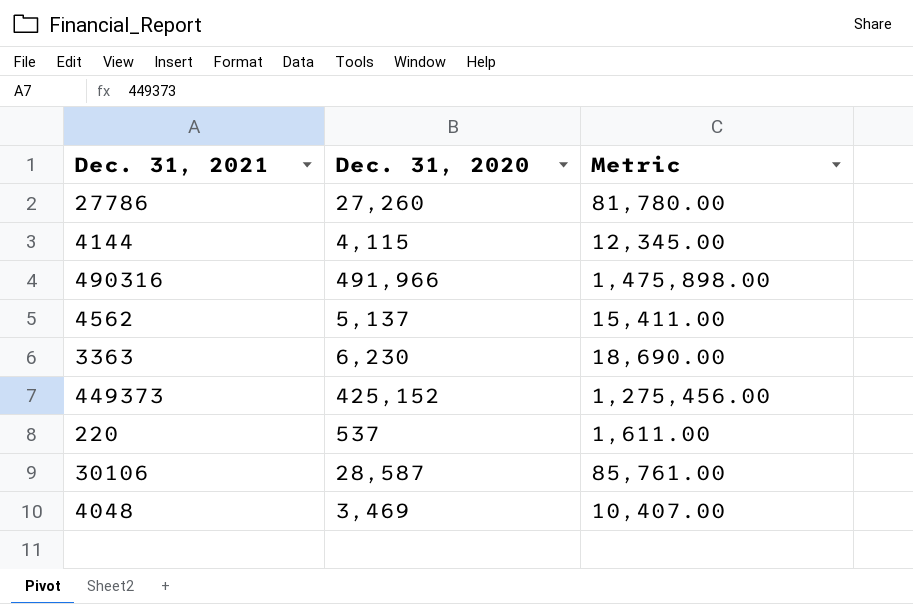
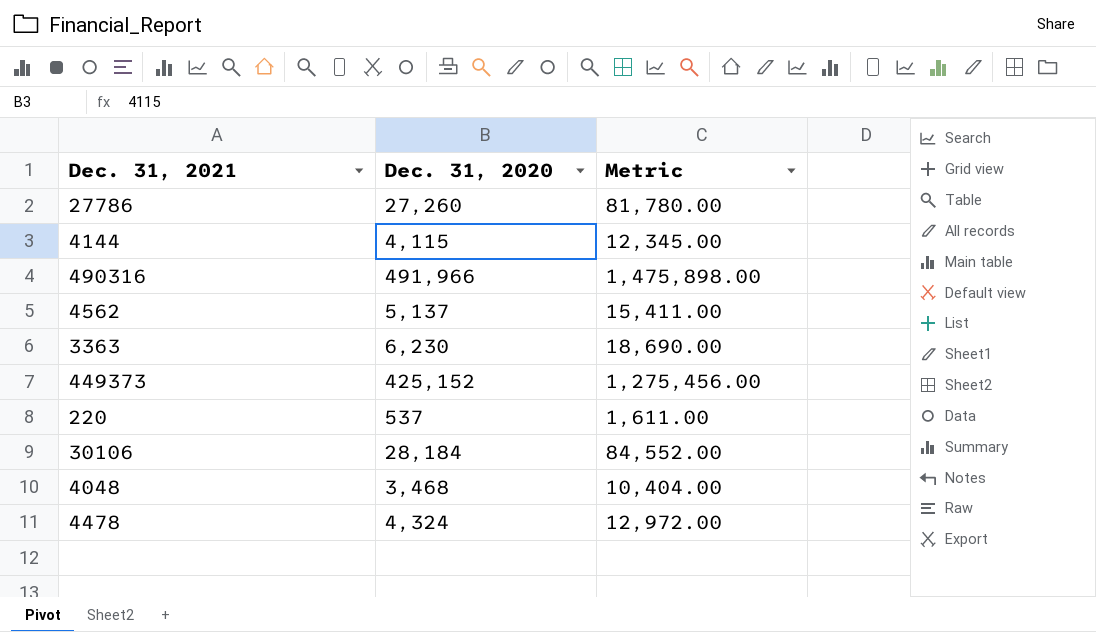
30106 | Dec. 31, 2020: 28,587 -> 28,184
30106 | Metric: 85,761.00 -> 84,552.00
4048 | Dec. 31, 2020: 3,469 -> 3,468
4048 | Metric: 10,407.00 -> 10,404.00
row 4478: none -> 4,324 | 12,972.00

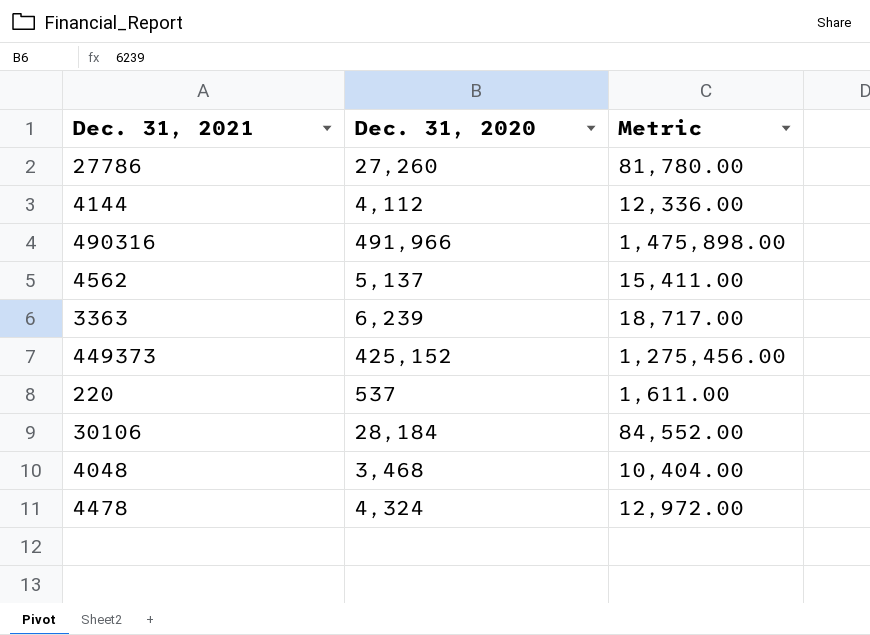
4144 | Dec. 31, 2020: 4,115 -> 4,112
4144 | Metric: 12,345.00 -> 12,336.00
3363 | Dec. 31, 2020: 6,230 -> 6,239
3363 | Metric: 18,690.00 -> 18,717.00

